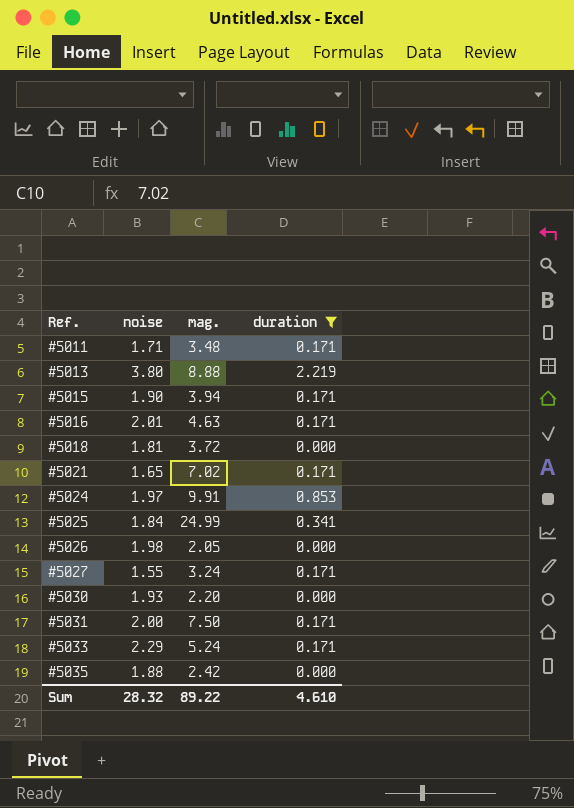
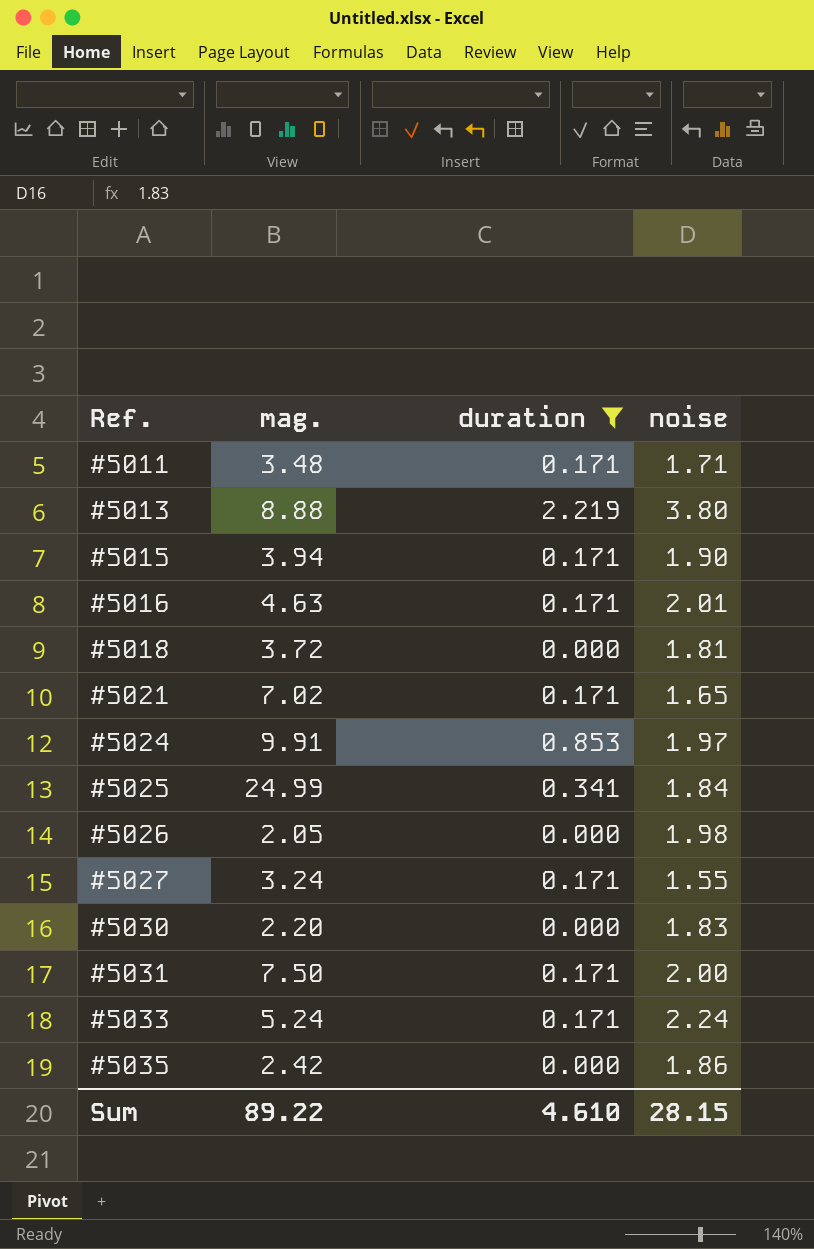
column noise | position: 2 -> 4
#5030 | noise: 1.93 -> 1.83
#5033 | noise: 2.29 -> 2.24
#5035 | noise: 1.88 -> 1.86
Sum | noise: 28.32 -> 28.15

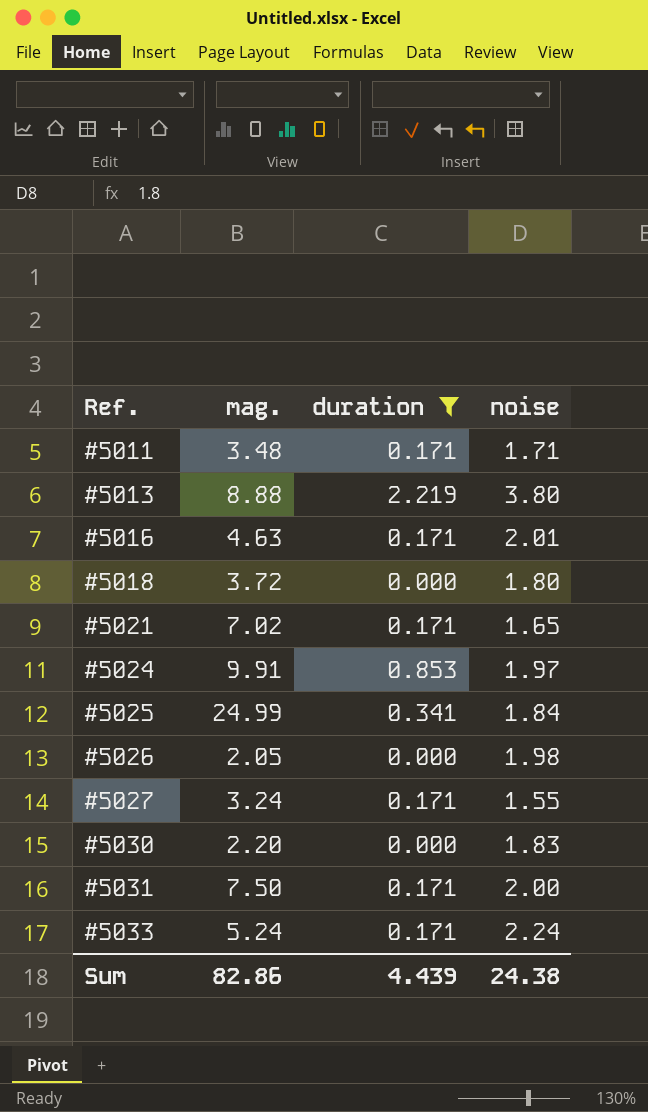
row #5015: 3.94 | 0.171 | 1.90 -> none
row #5035: 2.42 | 0.000 | 1.86 -> none
#5018 | noise: 1.81 -> 1.80
Sum | mag.: 89.22 -> 82.86
Sum | duration: 4.610 -> 4.439
Sum | noise: 28.15 -> 24.38

